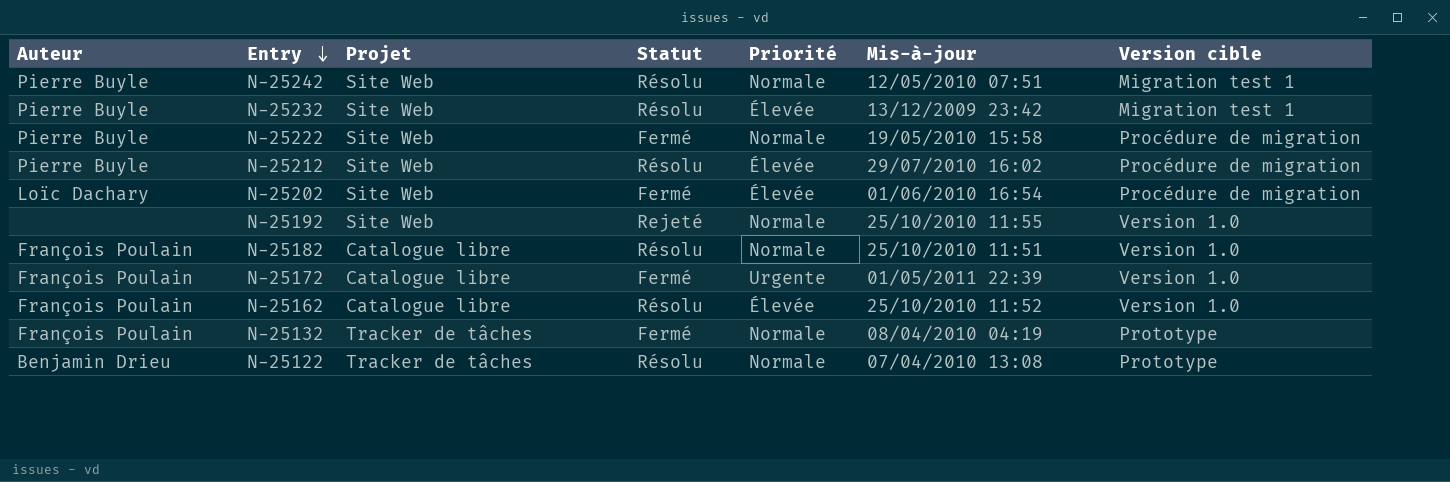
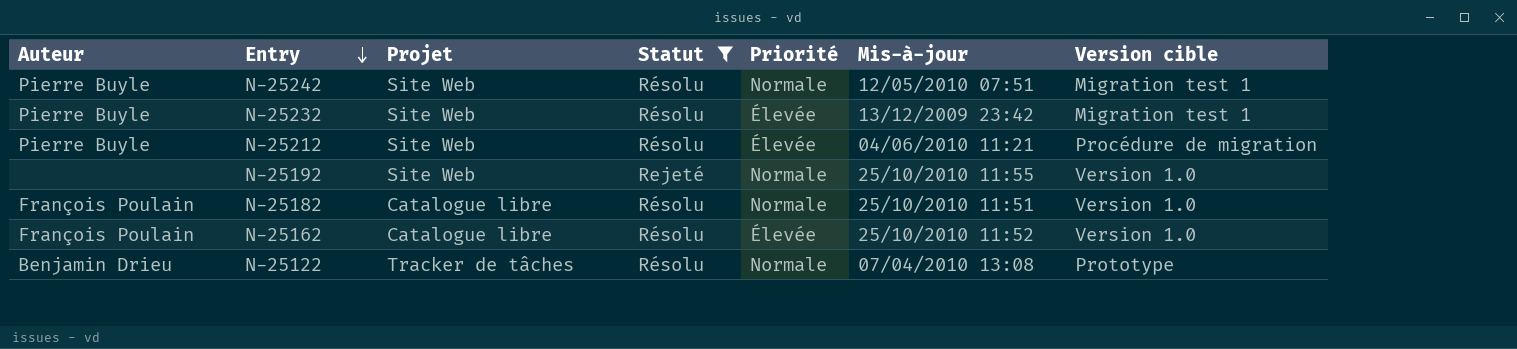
filter: none -> Statut != Fermé
N-25212 | Mis-à-jour: 29/07/2010 16:02 -> 04/06/2010 11:21

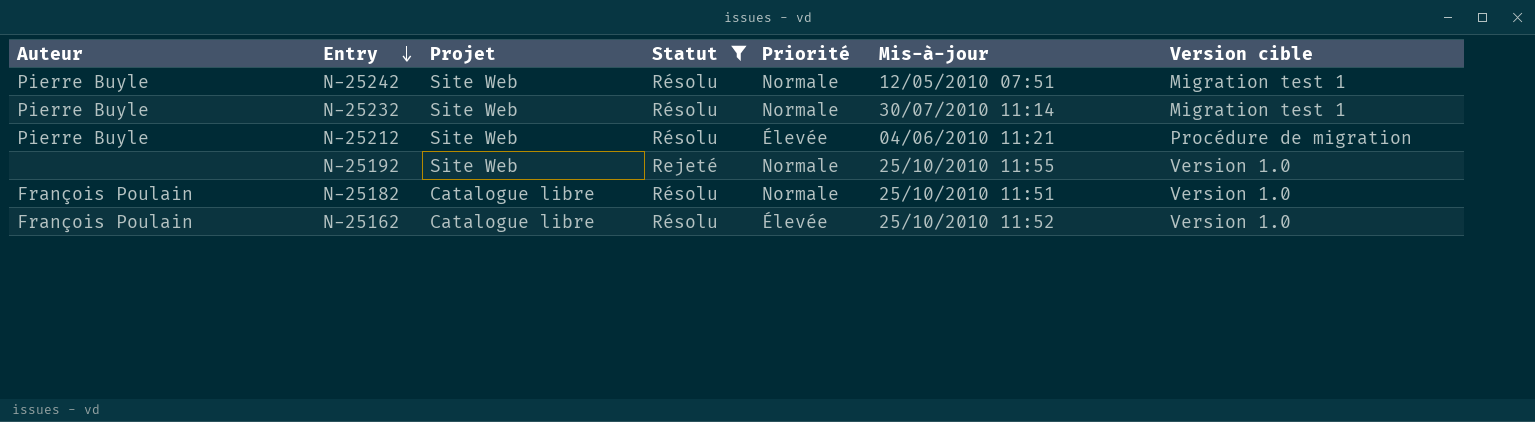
row N-25122: Benjamin Drieu | Tracker de tâches | Résolu | Normale | 07/04/2010 13:08 | Prototype -> none
N-25232 | Priorité: Élevée -> Normale
N-25232 | Mis-à-jour: 13/12/2009 23:42 -> 30/07/2010 11:14

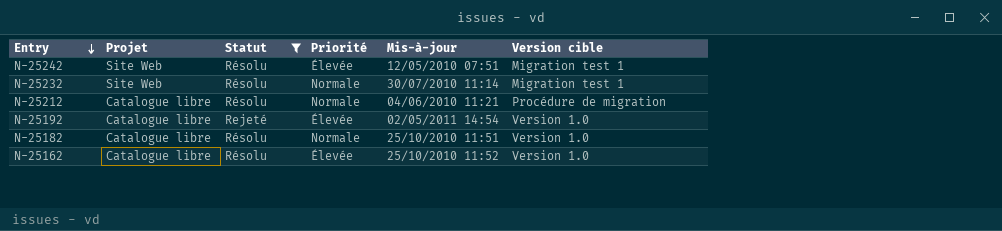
column Auteur | position: 1 -> none
N-25242 | Priorité: Normale -> Élevée
N-25212 | Projet: Site Web -> Catalogue libre
N-25212 | Priorité: Élevée -> Normale
N-25192 | Projet: Site Web -> Catalogue libre
N-25192 | Priorité: Normale -> Élevée
N-25192 | Mis-à-jour: 25/10/2010 11:55 -> 02/05/2011 14:54

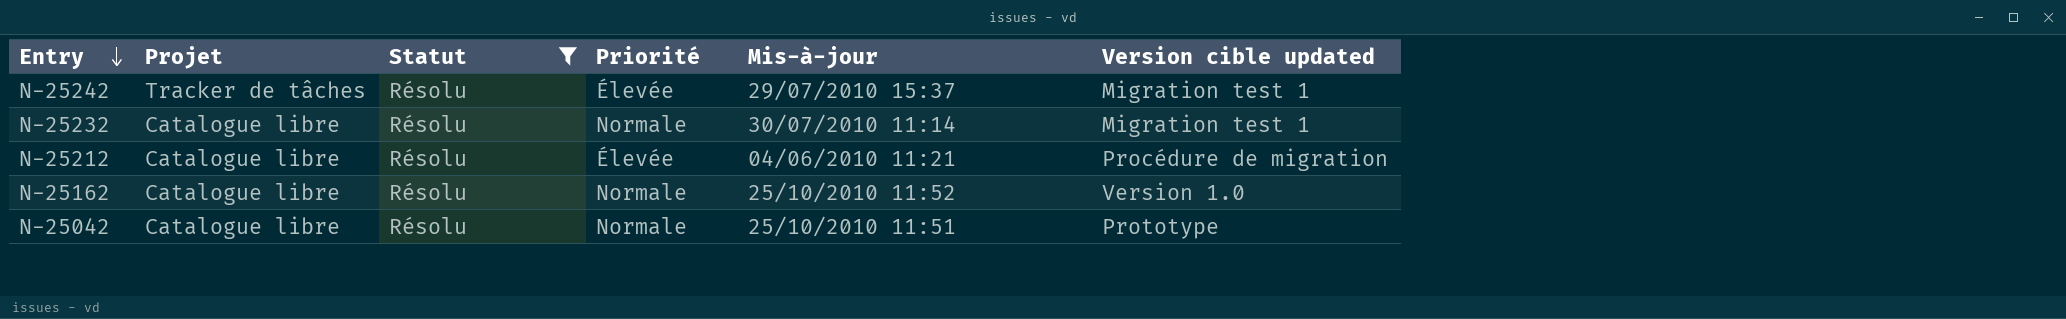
column name: Version cible -> Version cible updated
row N-25192: Catalogue libre | Rejeté | Élevée | 02/05/2011 14:54 | Version 1.0 -> none
row N-25182: Catalogue libre | Résolu | Normale | 25/10/2010 11:51 | Version 1.0 -> none
N-25242 | Projet: Site Web -> Tracker de tâches
N-25242 | Mis-à-jour: 12/05/2010 07:51 -> 29/07/2010 15:37
N-25232 | Projet: Site Web -> Catalogue libre
N-25212 | Priorité: Normale -> Élevée
N-25162 | Priorité: Élevée -> Normale
row N-25042: none -> Catalogue libre | Résolu | Normale | 25/10/2010 11:51 | Prototype

